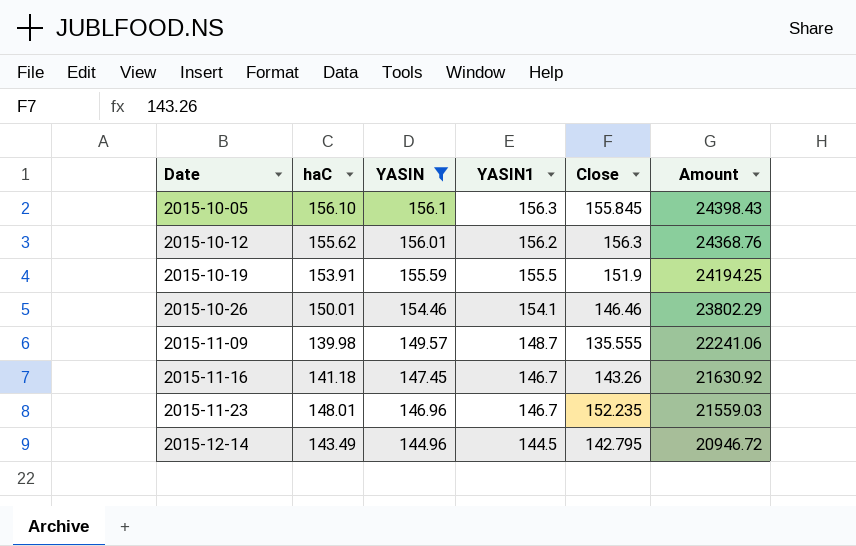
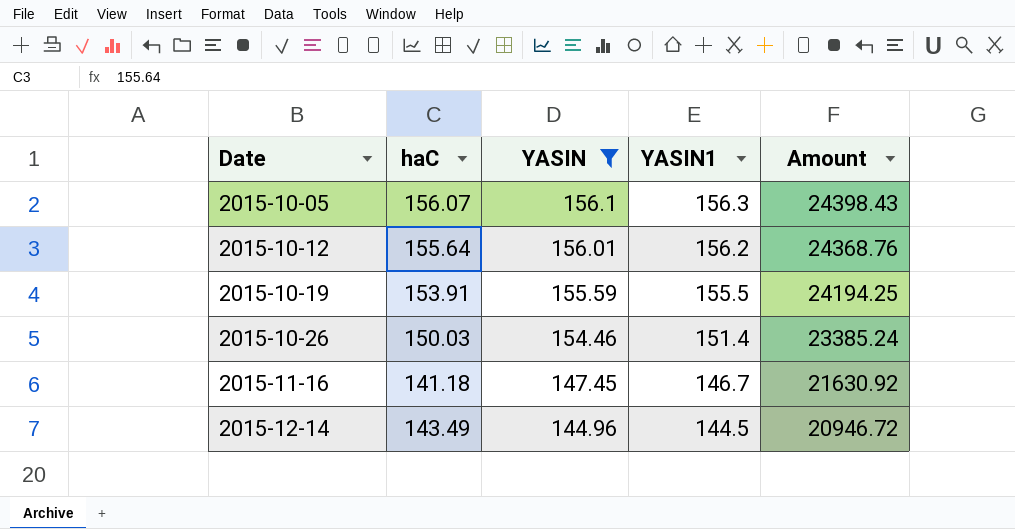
column Close | position: 5 -> none
row 2015-11-09: 139.98 | 149.57 | 148.7 | 135.555 | 22241.06 -> none
row 2015-11-23: 148.01 | 146.96 | 146.7 | 152.235 | 21559.03 -> none
2015-10-05 | haC: 156.10 -> 156.07
2015-10-12 | haC: 155.62 -> 155.64
2015-10-26 | haC: 150.01 -> 150.03
2015-10-26 | YASIN1: 154.1 -> 151.4
2015-10-26 | Amount: 23802.29 -> 23385.24

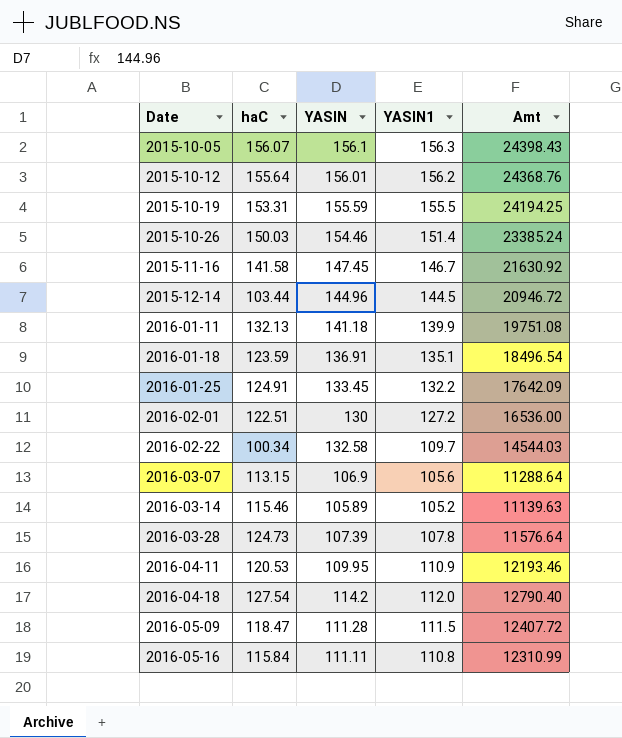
filter: YASIN >= 144.96 -> none
column name: Amount -> Amt
2015-10-19 | haC: 153.91 -> 153.31
2015-11-16 | haC: 141.18 -> 141.58
2015-12-14 | haC: 143.49 -> 103.44

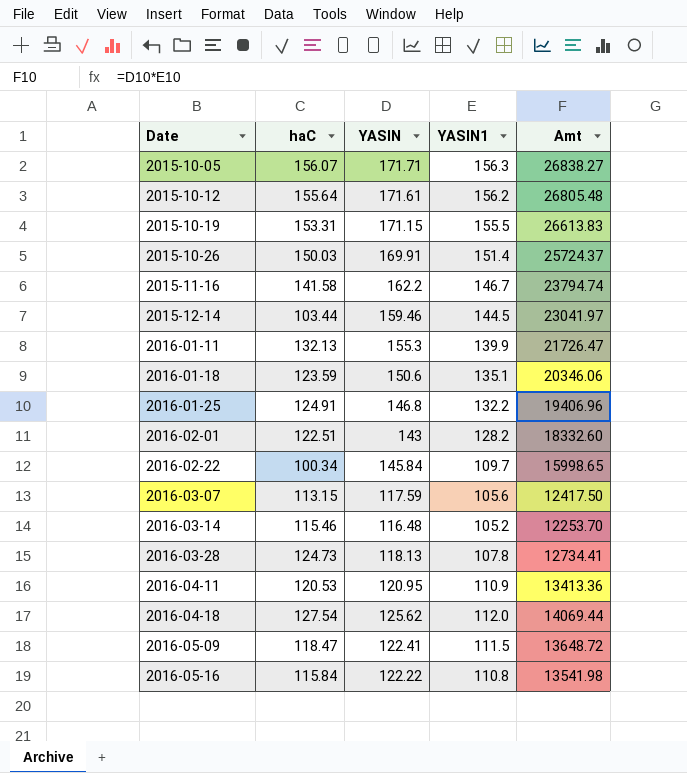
2015-10-05 | YASIN: 156.1 -> 171.71
2015-10-05 | Amt: 24398.43 -> 26838.27
2015-10-12 | YASIN: 156.01 -> 171.61
2015-10-12 | Amt: 24368.76 -> 26805.48
2015-10-19 | YASIN: 155.59 -> 171.15
2015-10-19 | Amt: 24194.25 -> 26613.83
2015-10-26 | YASIN: 154.46 -> 169.91
2015-10-26 | Amt: 23385.24 -> 25724.37
2015-11-16 | YASIN: 147.45 -> 162.2
2015-11-16 | Amt: 21630.92 -> 23794.74
2015-12-14 | YASIN: 144.96 -> 159.46
2015-12-14 | Amt: 20946.72 -> 23041.97
2016-01-11 | YASIN: 141.18 -> 155.3
2016-01-11 | Amt: 19751.08 -> 21726.47
2016-01-18 | YASIN: 136.91 -> 150.6
2016-01-18 | Amt: 18496.54 -> 20346.06
2016-01-25 | YASIN: 133.45 -> 146.8
2016-01-25 | Amt: 17642.09 -> 19406.96
2016-02-01 | YASIN: 130 -> 143
2016-02-01 | YASIN1: 127.2 -> 128.2
2016-02-01 | Amt: 16536.00 -> 18332.60
2016-02-22 | YASIN: 132.58 -> 145.84
2016-02-22 | Amt: 14544.03 -> 15998.65
2016-03-07 | YASIN: 106.9 -> 117.59
2016-03-07 | Amt: 11288.64 -> 12417.50
2016-03-14 | YASIN: 105.89 -> 116.48
2016-03-14 | Amt: 11139.63 -> 12253.70
2016-03-28 | YASIN: 107.39 -> 118.13
2016-03-28 | Amt: 11576.64 -> 12734.41
2016-04-11 | YASIN: 109.95 -> 120.95
2016-04-11 | Amt: 12193.46 -> 13413.36
2016-04-18 | YASIN: 114.2 -> 125.62
2016-04-18 | Amt: 12790.40 -> 14069.44
2016-05-09 | YASIN: 111.28 -> 122.41
2016-05-09 | Amt: 12407.72 -> 13648.72
2016-05-16 | YASIN: 111.11 -> 122.22
2016-05-16 | Amt: 12310.99 -> 13541.98

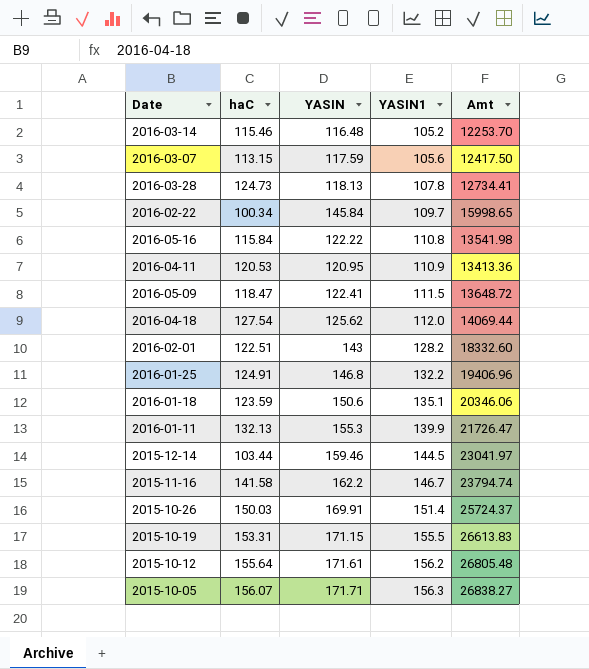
row order: Date ascending -> YASIN1 ascending

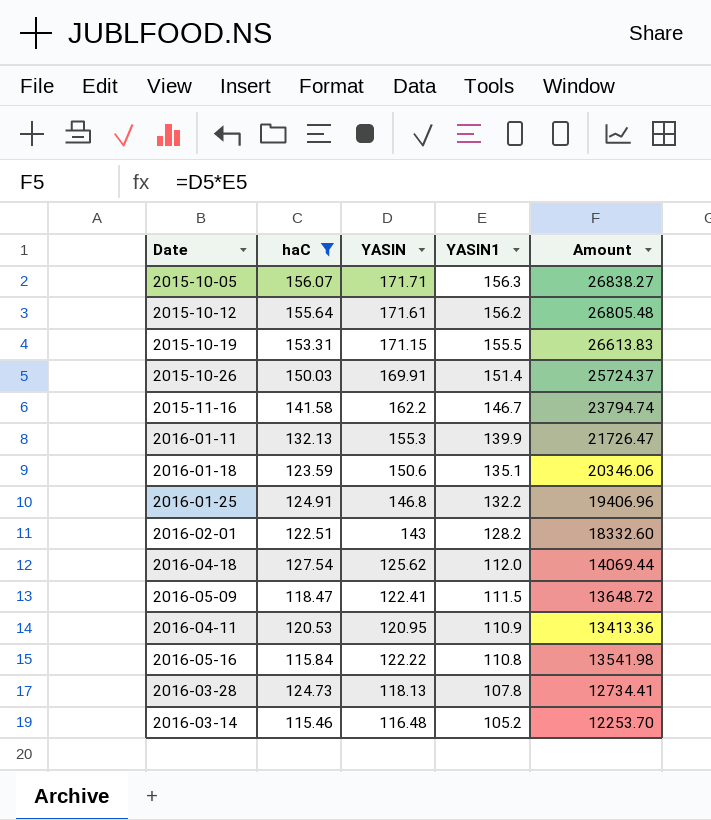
filter: none -> haC >= 115.46
row order: YASIN1 ascending -> YASIN1 descending
column name: Amt -> Amount

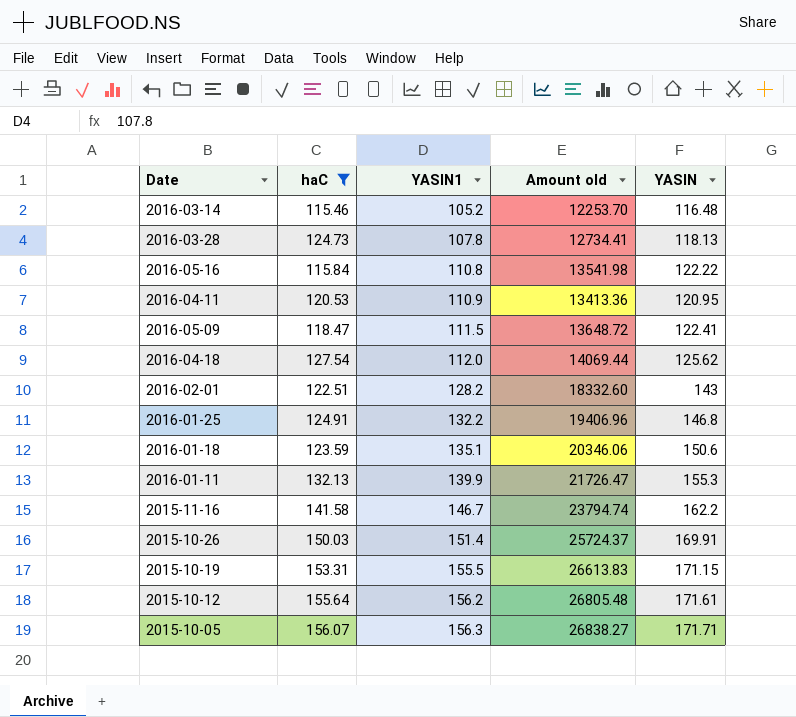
row order: YASIN1 descending -> YASIN1 ascending
column name: Amount -> Amount old
column YASIN | position: 3 -> 5

